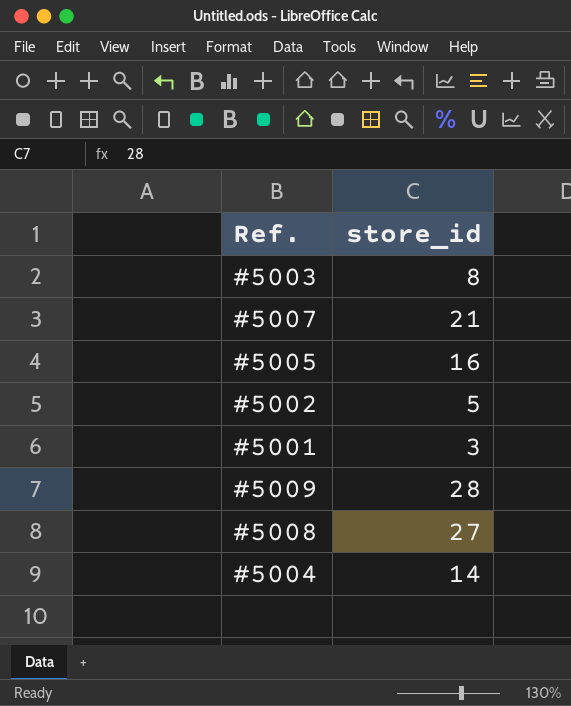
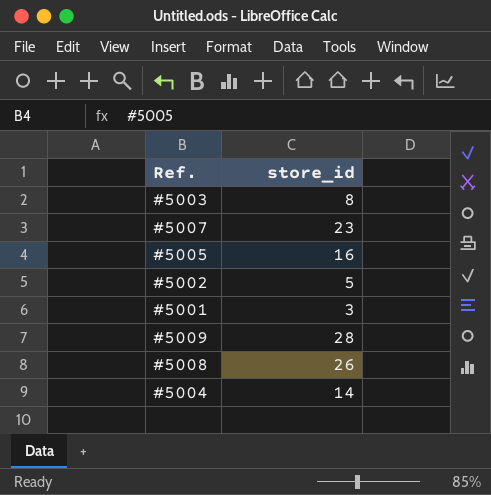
#5007 | store_id: 21 -> 23
#5008 | store_id: 27 -> 26

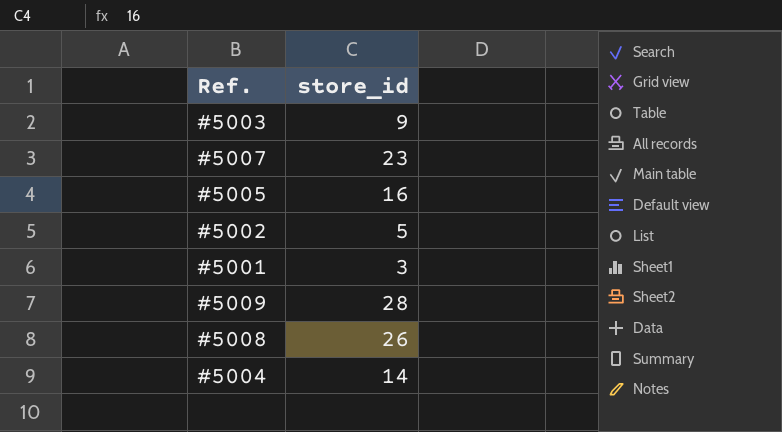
#5003 | store_id: 8 -> 9

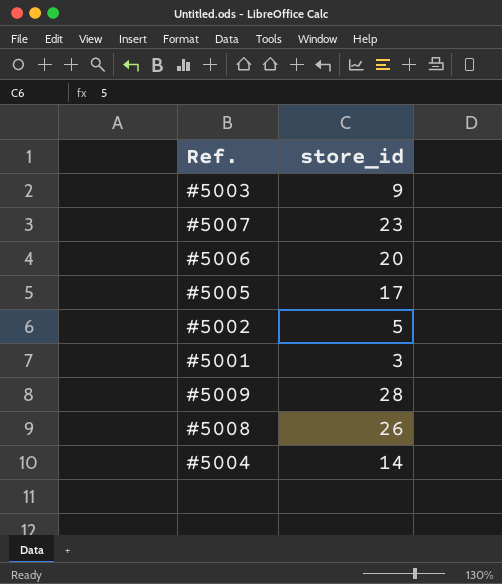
row #5006: none -> 20
#5005 | store_id: 16 -> 17

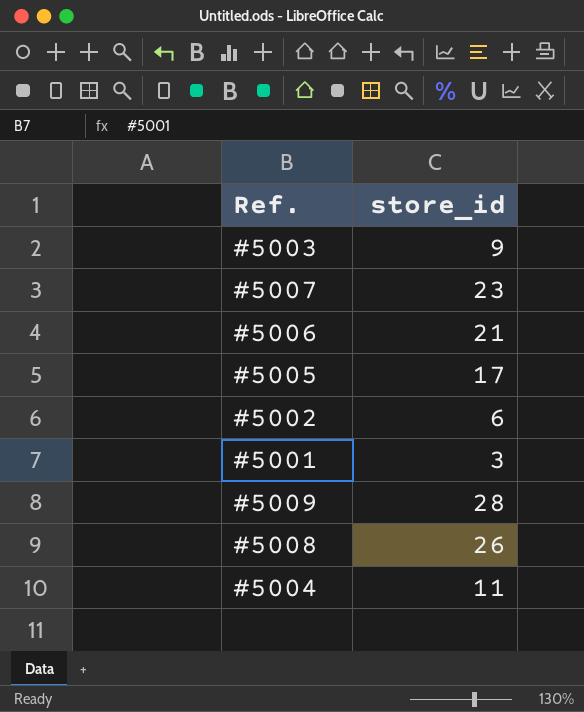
#5006 | store_id: 20 -> 21
#5002 | store_id: 5 -> 6
#5004 | store_id: 14 -> 11

